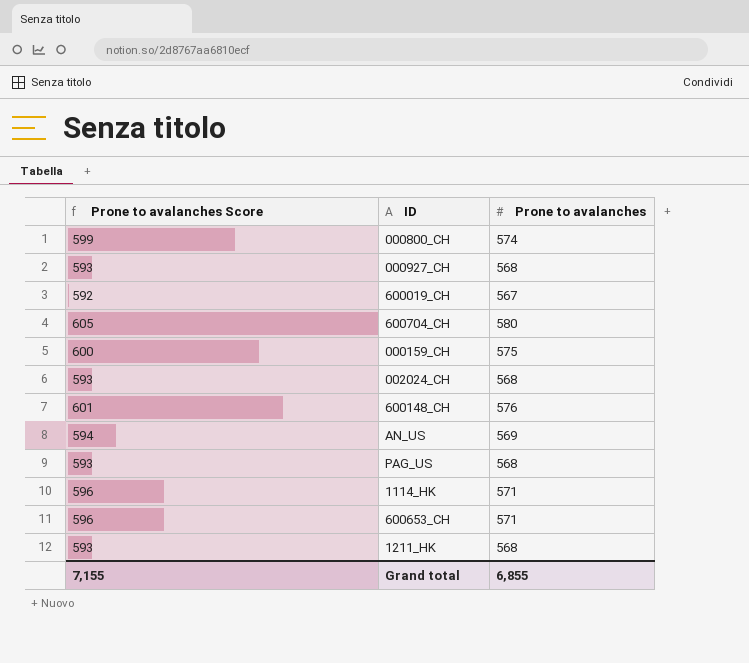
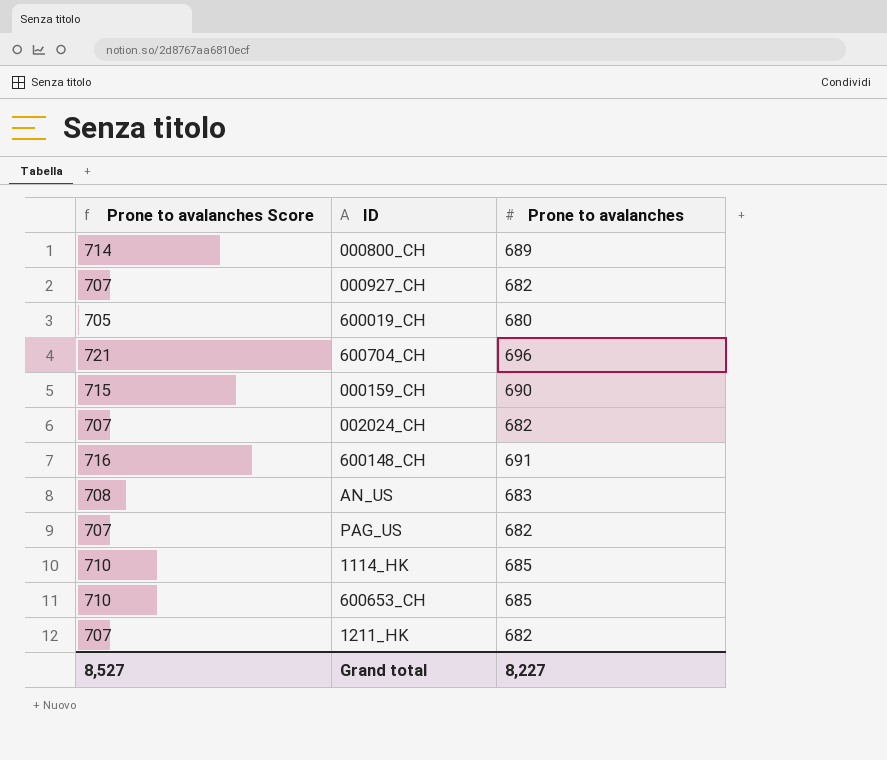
000800_CH | Prone to avalanches Score: 599 -> 714
000800_CH | Prone to avalanches: 574 -> 689
000927_CH | Prone to avalanches Score: 593 -> 707
000927_CH | Prone to avalanches: 568 -> 682
600019_CH | Prone to avalanches Score: 592 -> 705
600019_CH | Prone to avalanches: 567 -> 680
600704_CH | Prone to avalanches Score: 605 -> 721
600704_CH | Prone to avalanches: 580 -> 696
000159_CH | Prone to avalanches Score: 600 -> 715
000159_CH | Prone to avalanches: 575 -> 690
002024_CH | Prone to avalanches Score: 593 -> 707
002024_CH | Prone to avalanches: 568 -> 682
600148_CH | Prone to avalanches Score: 601 -> 716
600148_CH | Prone to avalanches: 576 -> 691
AN_US | Prone to avalanches Score: 594 -> 708
AN_US | Prone to avalanches: 569 -> 683
PAG_US | Prone to avalanches Score: 593 -> 707
PAG_US | Prone to avalanches: 568 -> 682
1114_HK | Prone to avalanches Score: 596 -> 710
1114_HK | Prone to avalanches: 571 -> 685
600653_CH | Prone to avalanches Score: 596 -> 710
600653_CH | Prone to avalanches: 571 -> 685
1211_HK | Prone to avalanches Score: 593 -> 707
1211_HK | Prone to avalanches: 568 -> 682
Grand total | Prone to avalanches Score: 7,155 -> 8,527
Grand total | Prone to avalanches: 6,855 -> 8,227

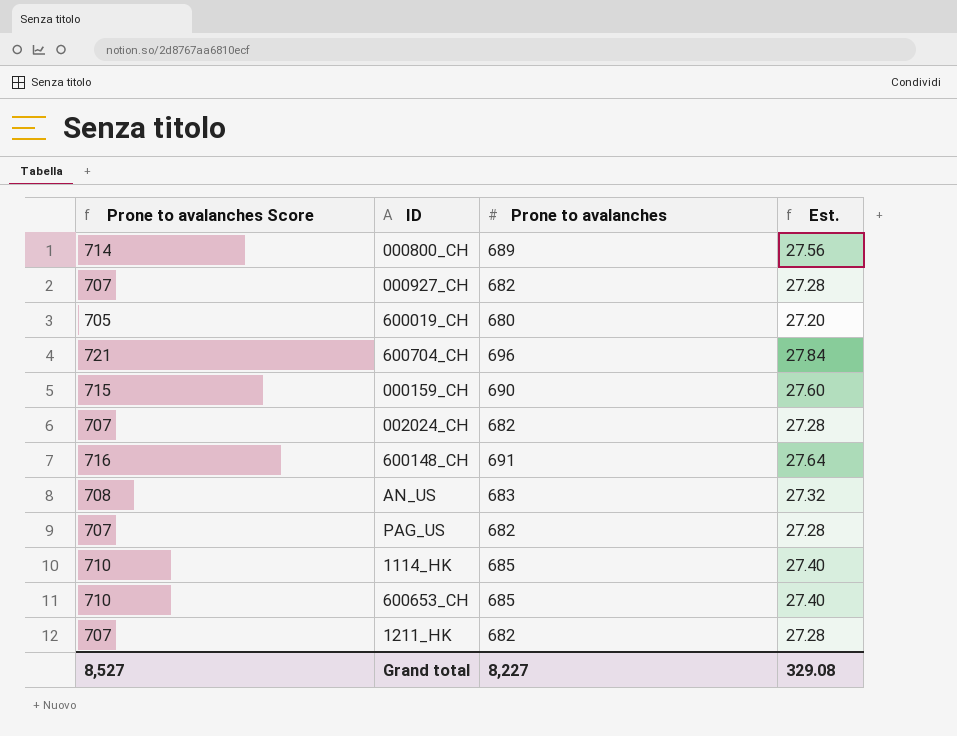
column Est. | formula: none -> [Prone to avalanches] * 0.04

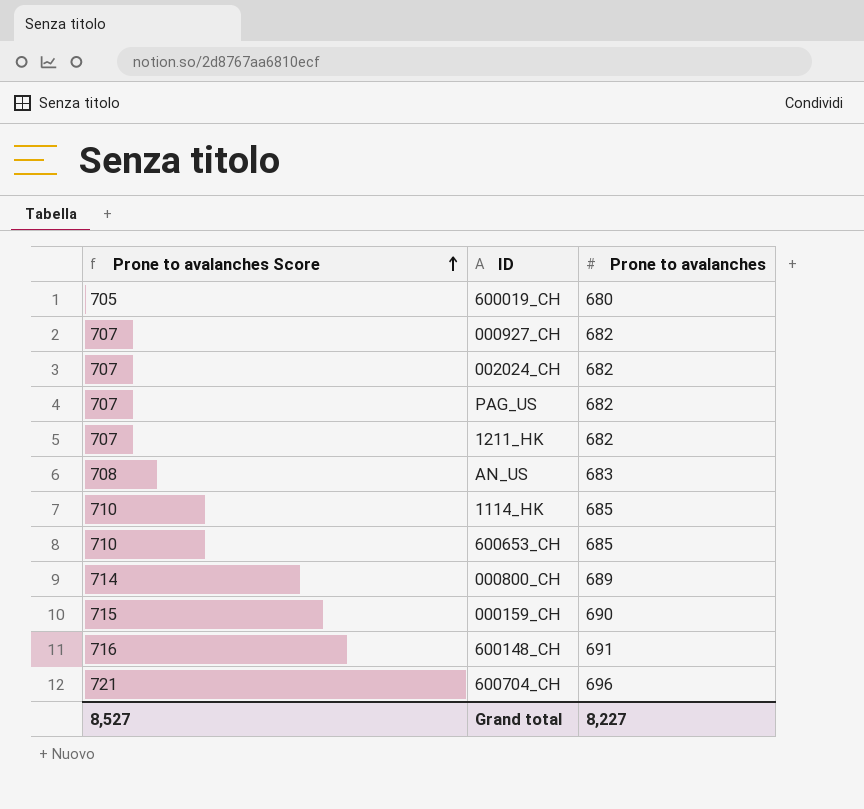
row order: none -> Prone to avalanches Score ascending
column Est. | formula: [Prone to avalanches] * 0.04 -> none

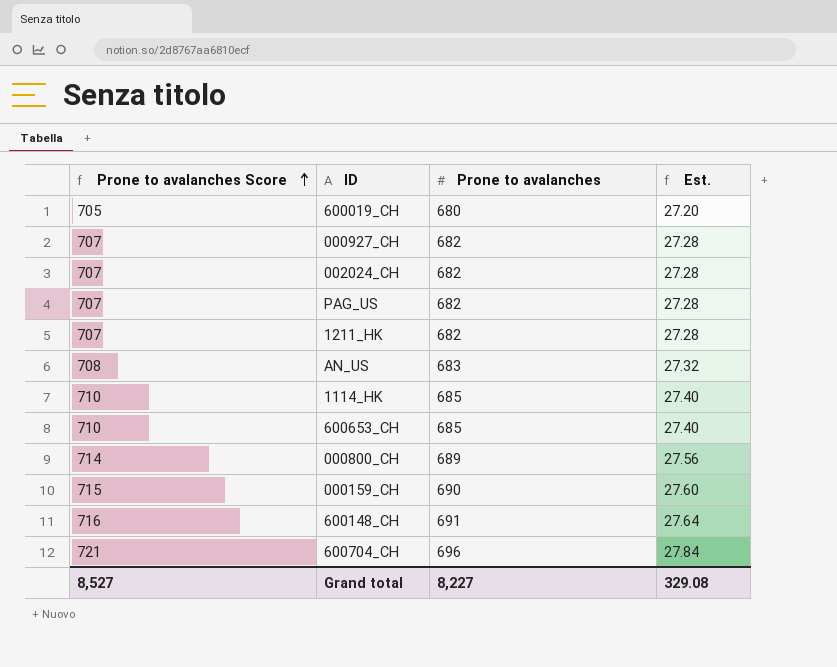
column Est. | formula: none -> [Prone to avalanches] * 0.04

